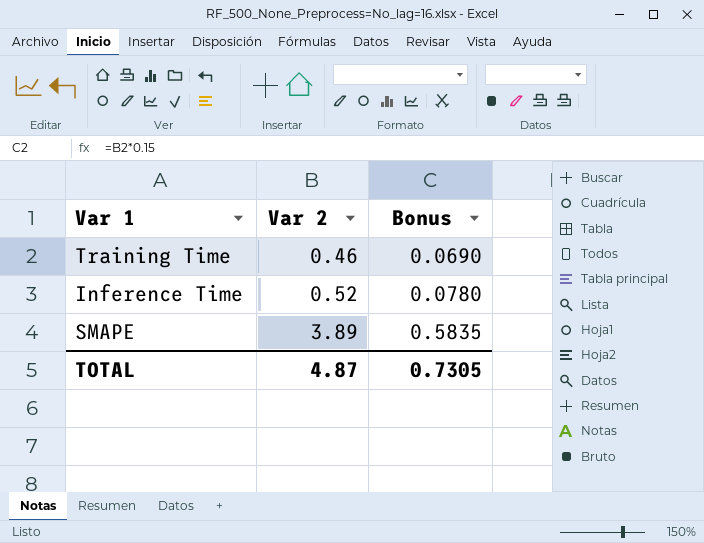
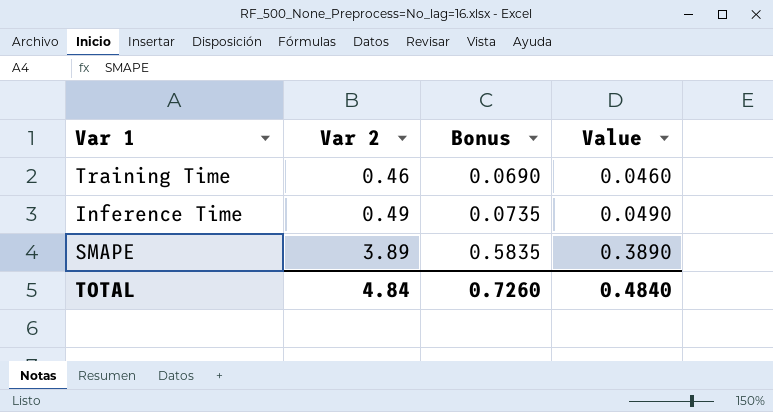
column Value | formula: none -> [Var 2] * 0.1
Inference Time | Var 2: 0.52 -> 0.49
Inference Time | Bonus: 0.0780 -> 0.0735
TOTAL | Var 2: 4.87 -> 4.84
TOTAL | Bonus: 0.7305 -> 0.7260

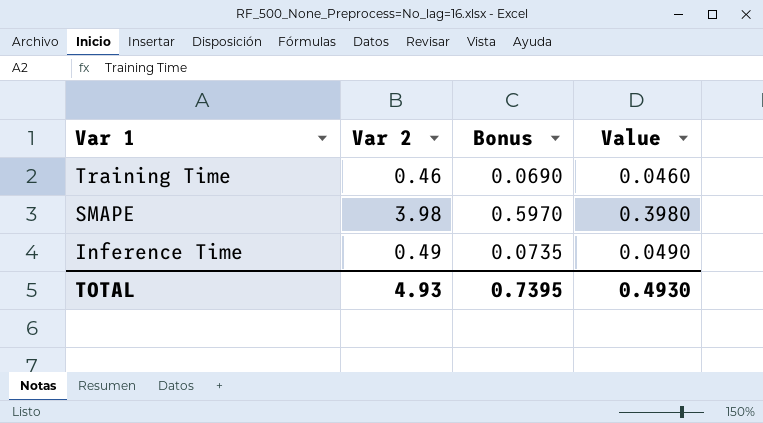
row order: Var 2 ascending -> Var 1 descending
SMAPE | Var 2: 3.89 -> 3.98
SMAPE | Bonus: 0.5835 -> 0.5970
SMAPE | Value: 0.3890 -> 0.3980
TOTAL | Var 2: 4.84 -> 4.93
TOTAL | Bonus: 0.7260 -> 0.7395
TOTAL | Value: 0.4840 -> 0.4930

